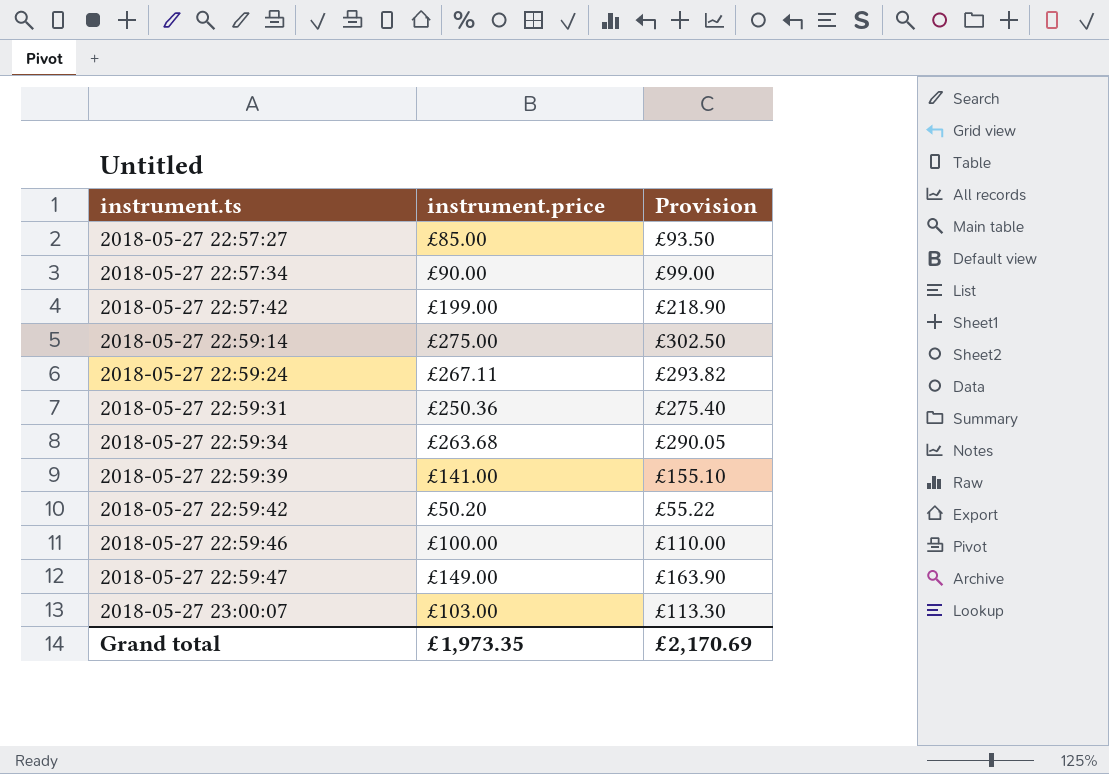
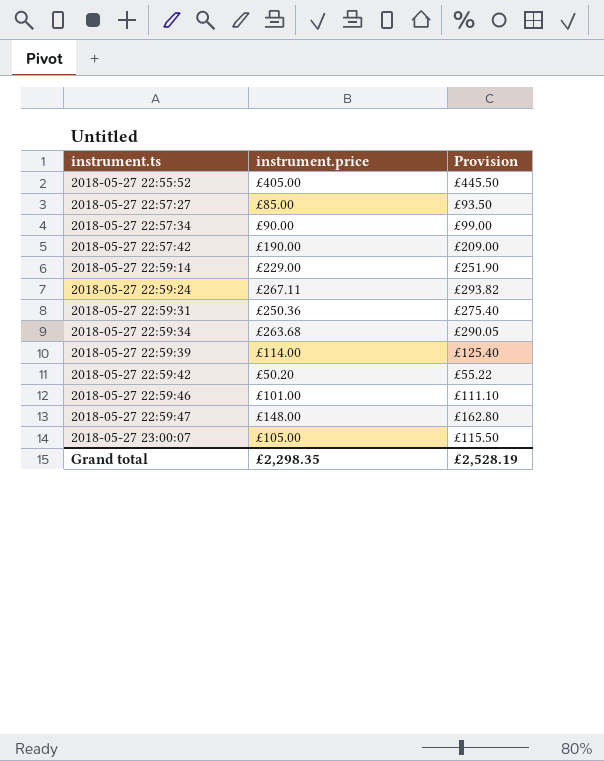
row 2018-05-27 22:55:52: none -> £405.00 | £445.50
2018-05-27 22:57:42 | instrument.price: £199.00 -> £190.00
2018-05-27 22:57:42 | Provision: £218.90 -> £209.00
2018-05-27 22:59:14 | instrument.price: £275.00 -> £229.00
2018-05-27 22:59:14 | Provision: £302.50 -> £251.90
2018-05-27 22:59:39 | instrument.price: £141.00 -> £114.00
2018-05-27 22:59:39 | Provision: £155.10 -> £125.40
2018-05-27 22:59:46 | instrument.price: £100.00 -> £101.00
2018-05-27 22:59:46 | Provision: £110.00 -> £111.10
2018-05-27 22:59:47 | instrument.price: £149.00 -> £148.00
2018-05-27 22:59:47 | Provision: £163.90 -> £162.80
2018-05-27 23:00:07 | instrument.price: £103.00 -> £105.00
2018-05-27 23:00:07 | Provision: £113.30 -> £115.50
Grand total | instrument.price: £1,973.35 -> £2,298.35
Grand total | Provision: £2,170.69 -> £2,528.19

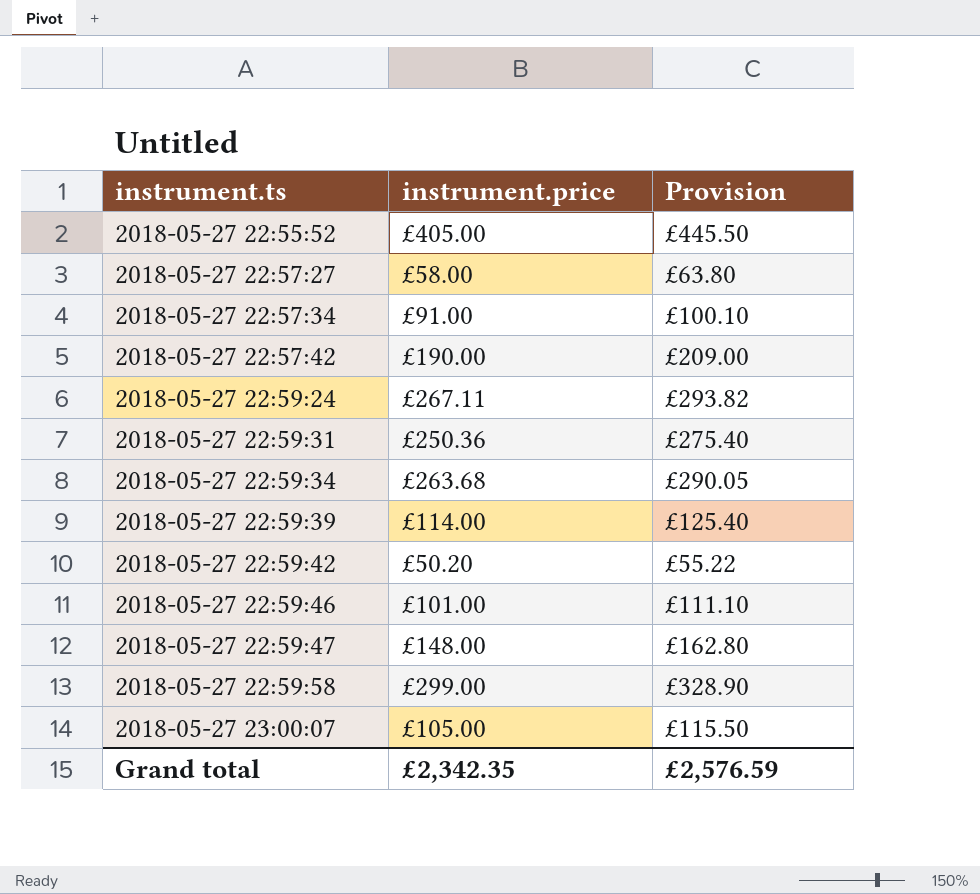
row 2018-05-27 22:59:14: £229.00 | £251.90 -> none
2018-05-27 22:57:27 | instrument.price: £85.00 -> £58.00
2018-05-27 22:57:27 | Provision: £93.50 -> £63.80
2018-05-27 22:57:34 | instrument.price: £90.00 -> £91.00
2018-05-27 22:57:34 | Provision: £99.00 -> £100.10
row 2018-05-27 22:59:58: none -> £299.00 | £328.90
Grand total | instrument.price: £2,298.35 -> £2,342.35
Grand total | Provision: £2,528.19 -> £2,576.59

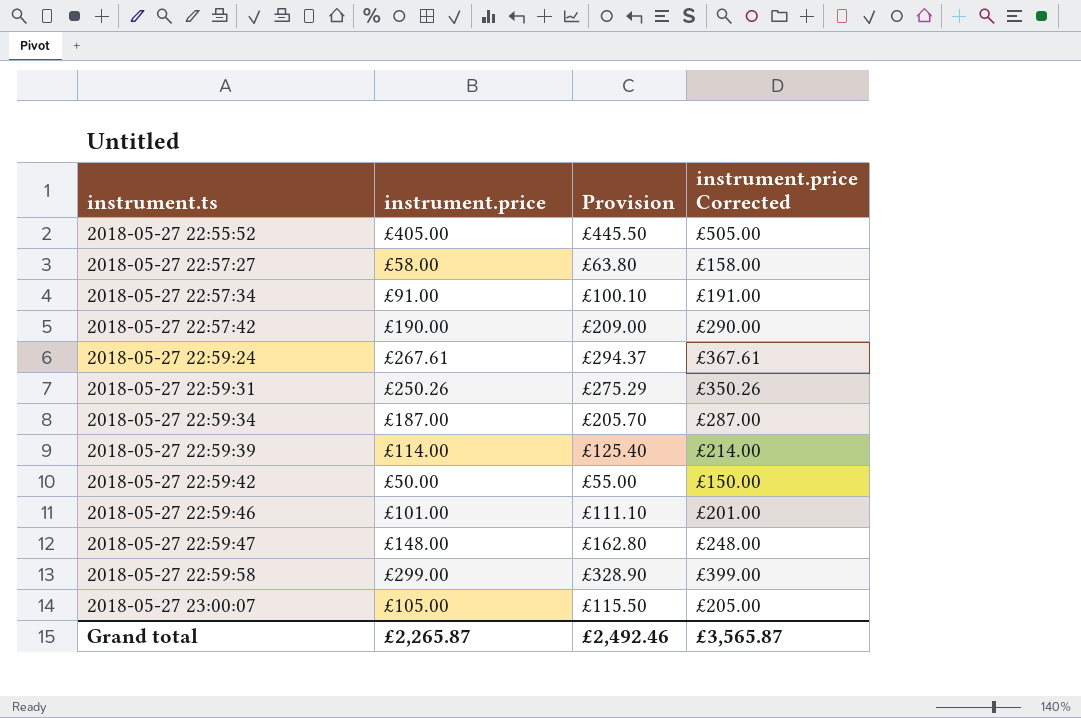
column instrument.price Corrected | formula: none -> [instrument.price] + 100
2018-05-27 22:59:24 | instrument.price: £267.11 -> £267.61
2018-05-27 22:59:24 | Provision: £293.82 -> £294.37
2018-05-27 22:59:31 | instrument.price: £250.36 -> £250.26
2018-05-27 22:59:31 | Provision: £275.40 -> £275.29
2018-05-27 22:59:34 | instrument.price: £263.68 -> £187.00
2018-05-27 22:59:34 | Provision: £290.05 -> £205.70
2018-05-27 22:59:42 | instrument.price: £50.20 -> £50.00
2018-05-27 22:59:42 | Provision: £55.22 -> £55.00
Grand total | instrument.price: £2,342.35 -> £2,265.87
Grand total | Provision: £2,576.59 -> £2,492.46

